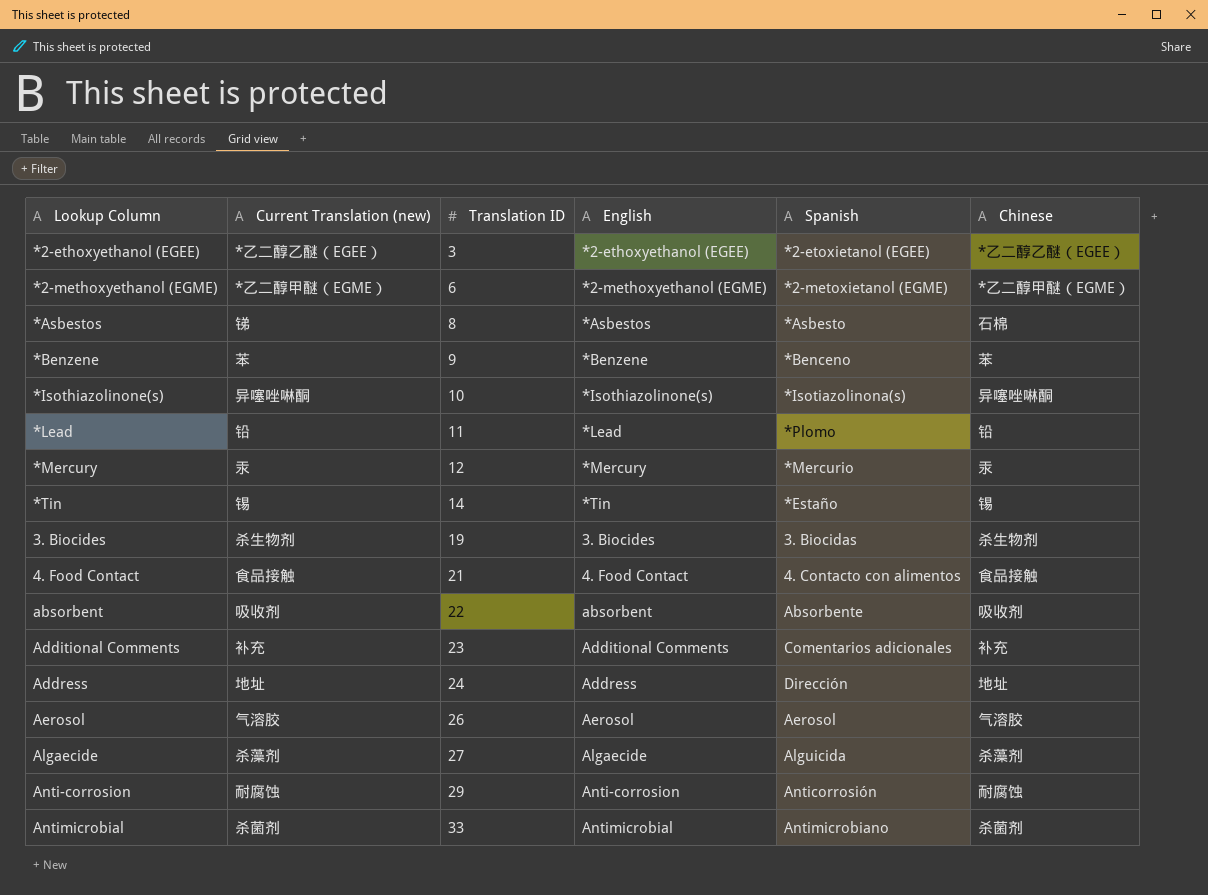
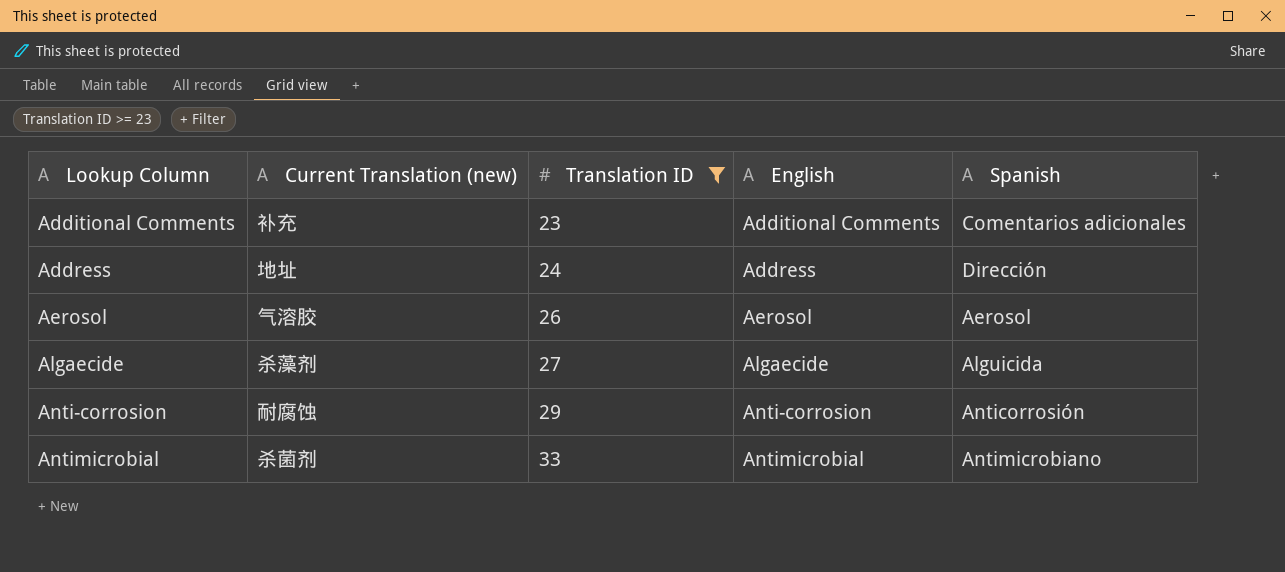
filter: none -> Translation ID >= 23
column Chinese | position: 6 -> none

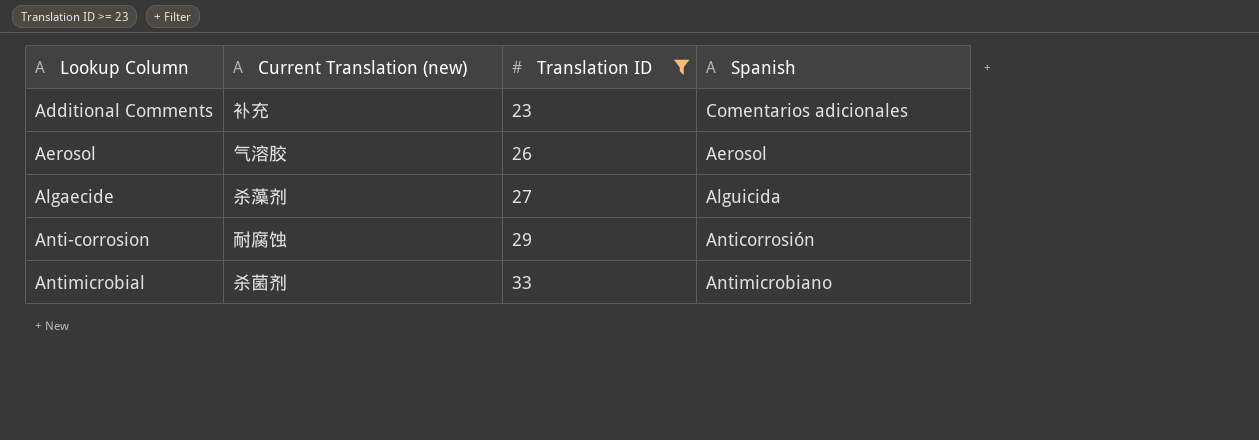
column English | position: 4 -> none
row Address: 地址 | 24 | Address | Dirección -> none

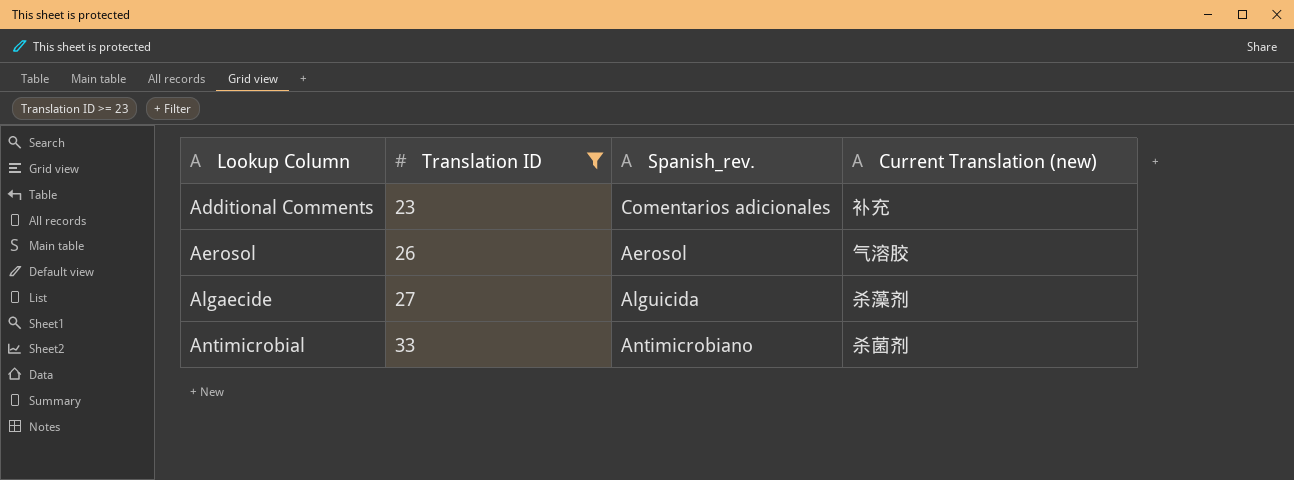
column name: Spanish -> Spanish_rev.
column Current Translation (new) | position: 2 -> 4
row Anti-corrosion: 耐腐蚀 | 29 | Anticorrosión -> none

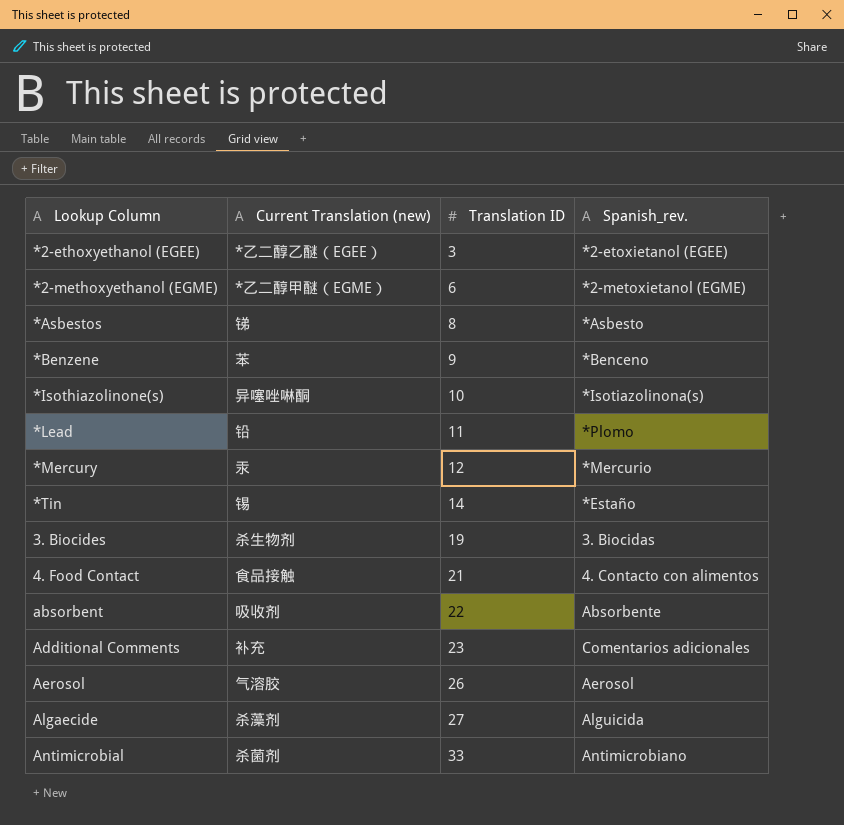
filter: Translation ID >= 23 -> none
column Current Translation (new) | position: 4 -> 2

